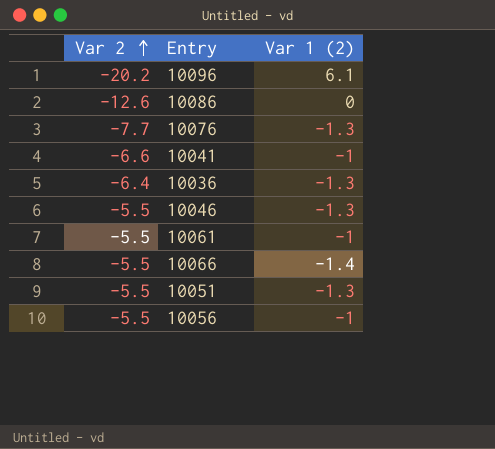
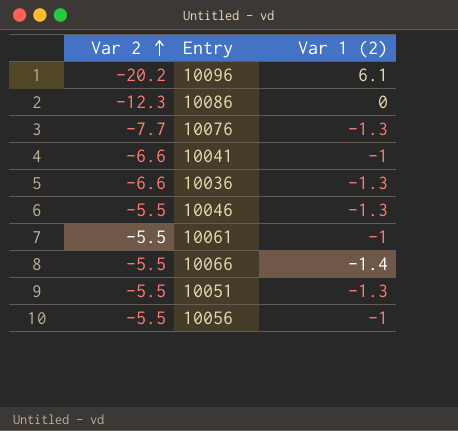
10086 | Var 2: -12.6 -> -12.3
10036 | Var 2: -6.4 -> -6.6

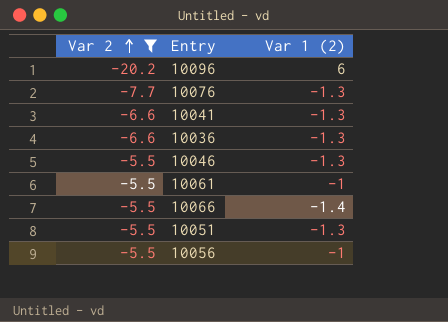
filter: none -> Var 2 != -12.3
10096 | Var 1 (2): 6.1 -> 6
10041 | Var 1 (2): -1 -> -1.3

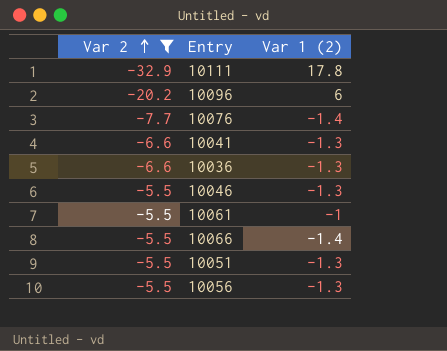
row 10111: none -> -32.9 | 17.8
10076 | Var 1 (2): -1.3 -> -1.4
10056 | Var 1 (2): -1 -> -1.3

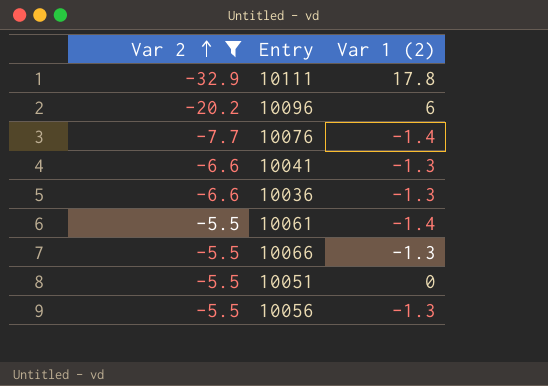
row 10046: -5.5 | -1.3 -> none
10061 | Var 1 (2): -1 -> -1.4
10066 | Var 1 (2): -1.4 -> -1.3
10051 | Var 1 (2): -1.3 -> 0

